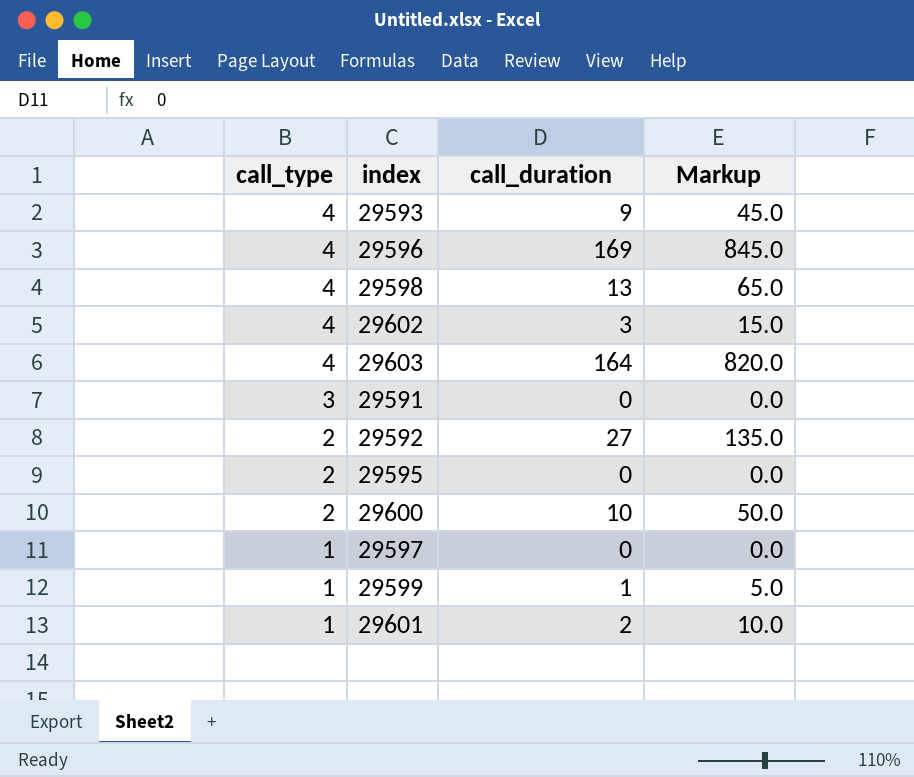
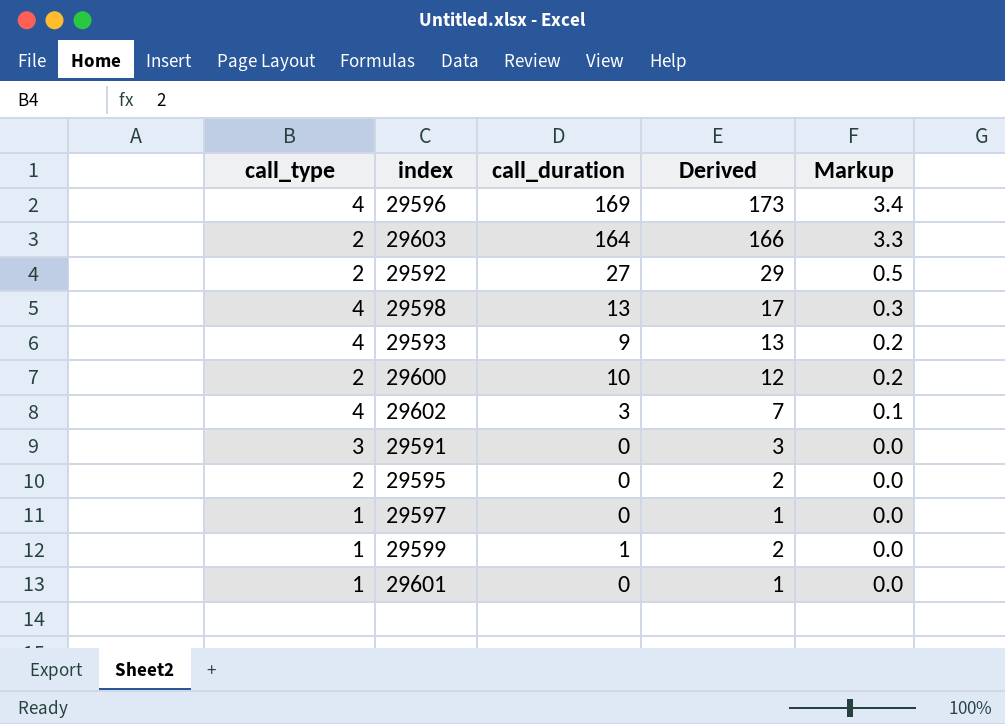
row order: call_type descending -> Markup descending
column Derived | formula: none -> [call_type] + [call_duration]
column Markup | formula: [call_duration] * 5 -> [call_duration] * 0.02
29603 | call_type: 4 -> 2
29601 | call_duration: 2 -> 0

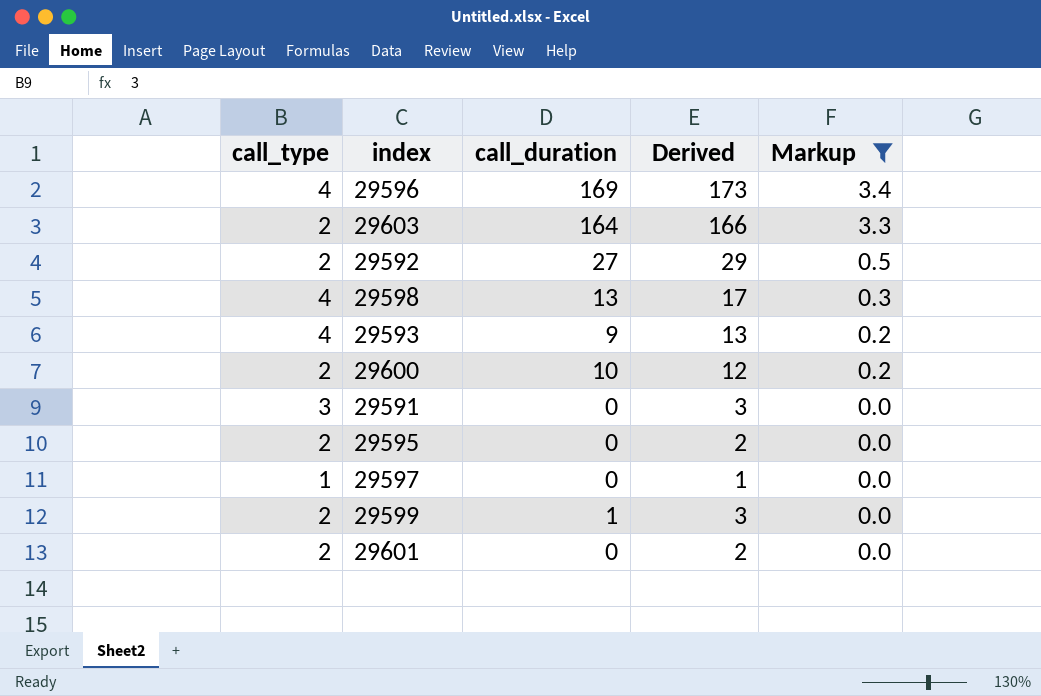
filter: none -> Markup != 0.1
29599 | call_type: 1 -> 2
29599 | Derived: 2 -> 3
29601 | call_type: 1 -> 2
29601 | Derived: 1 -> 2

